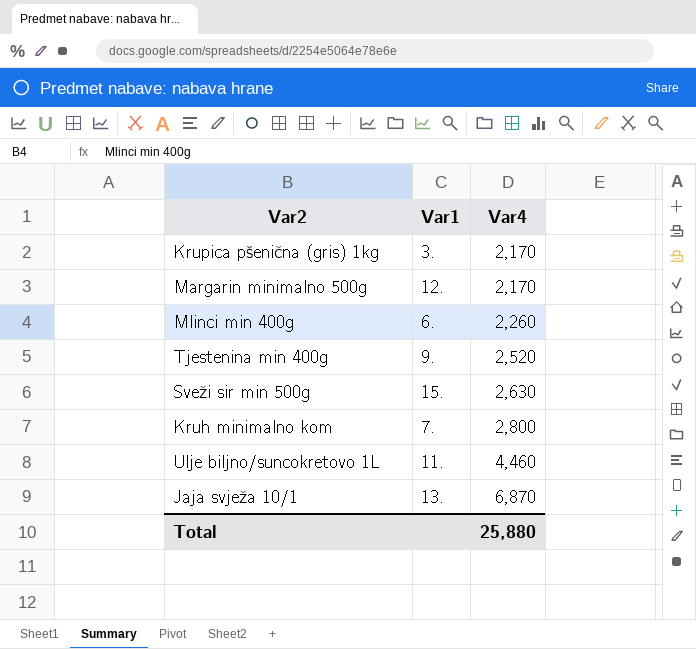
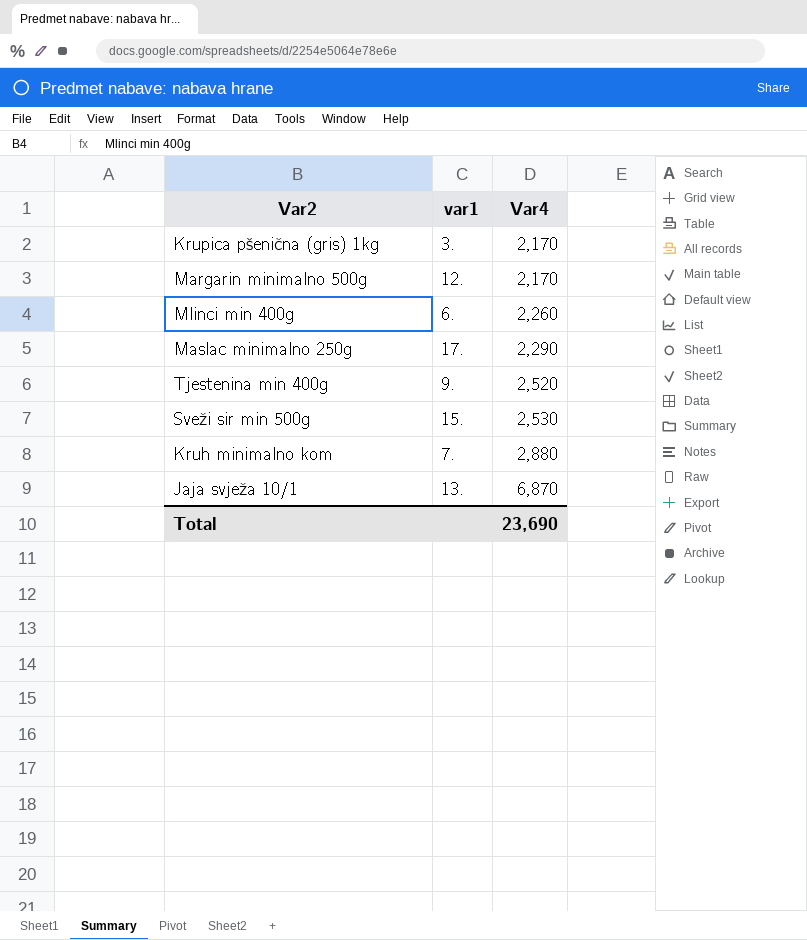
column name: Var1 -> var1
row Ulje biljno/suncokretovo 1L: 11. | 4,460 -> none
row Maslac minimalno 250g: none -> 17. | 2,290
Sveži sir min 500g | Var4: 2,630 -> 2,530
Kruh minimalno kom | Var4: 2,800 -> 2,880
Total | Var4: 25,880 -> 23,690

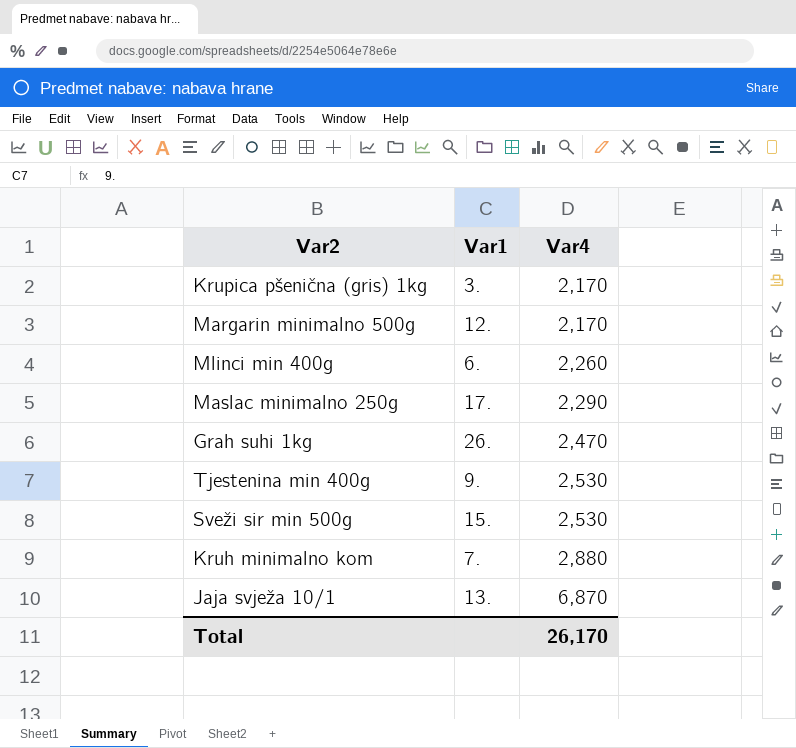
column name: var1 -> Var1
row Grah suhi 1kg: none -> 26. | 2,470
Tjestenina min 400g | Var4: 2,520 -> 2,530
Total | Var4: 23,690 -> 26,170

